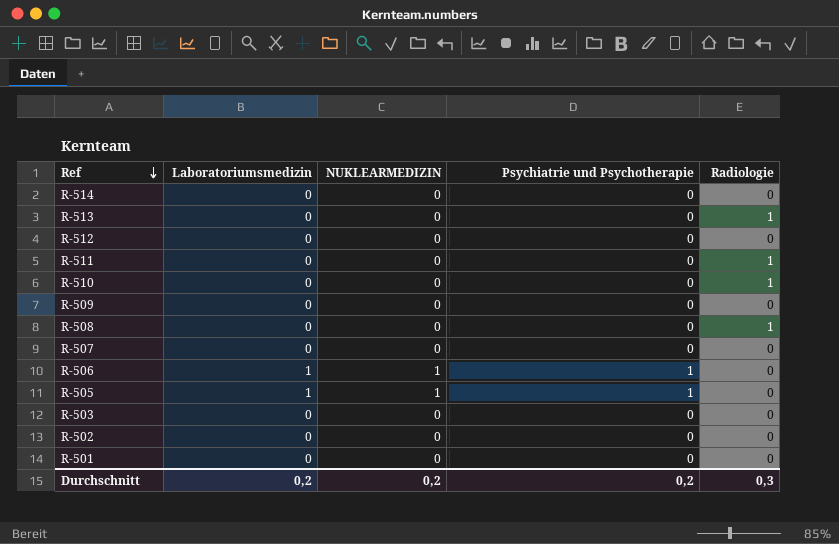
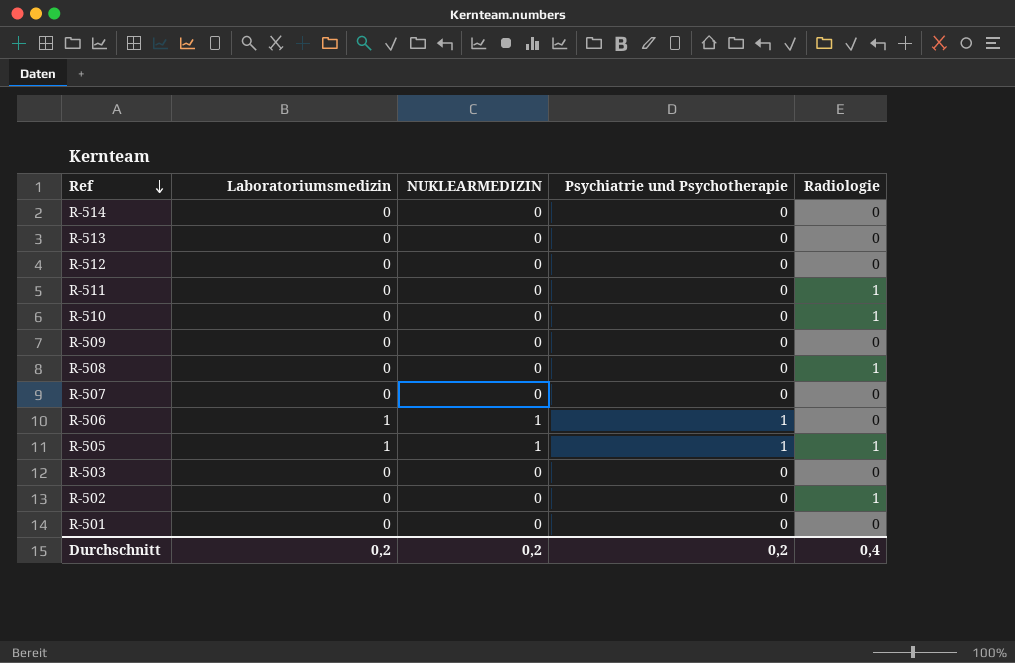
R-513 | Radiologie: 1 -> 0
R-505 | Radiologie: 0 -> 1
R-502 | Radiologie: 0 -> 1
Durchschnitt | Radiologie: 0,3 -> 0,4

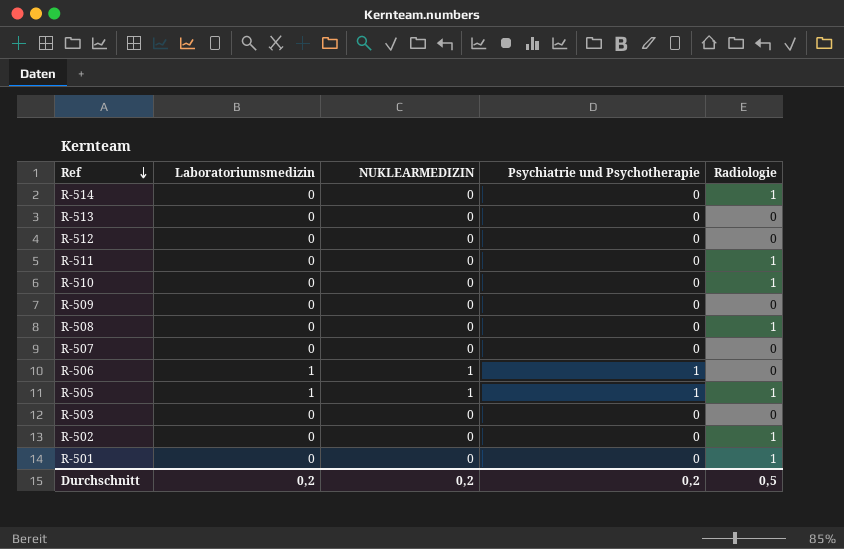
R-514 | Radiologie: 0 -> 1
R-501 | Radiologie: 0 -> 1
Durchschnitt | Radiologie: 0,4 -> 0,5

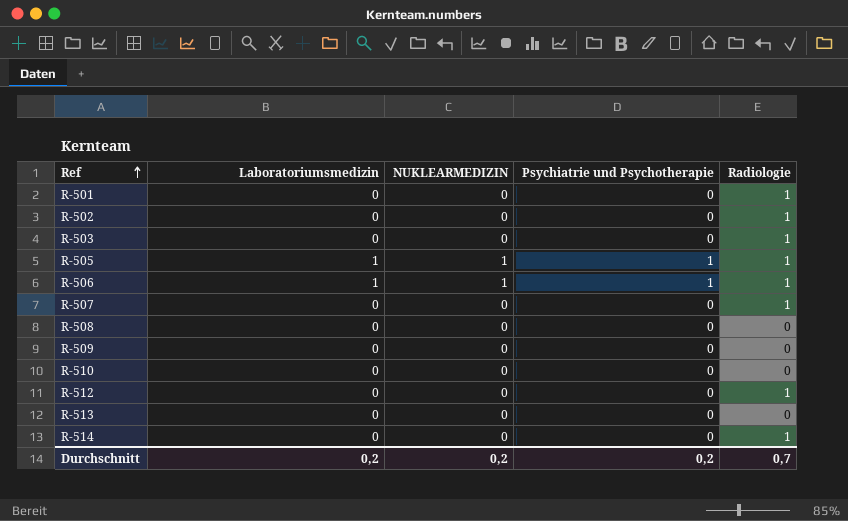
row order: Ref descending -> Ref ascending
row R-511: 0 | 0 | 0 | 1 -> none
R-503 | Radiologie: 0 -> 1
R-506 | Radiologie: 0 -> 1
R-507 | Radiologie: 0 -> 1
R-508 | Radiologie: 1 -> 0
R-510 | Radiologie: 1 -> 0
R-512 | Radiologie: 0 -> 1
Durchschnitt | Radiologie: 0,5 -> 0,7

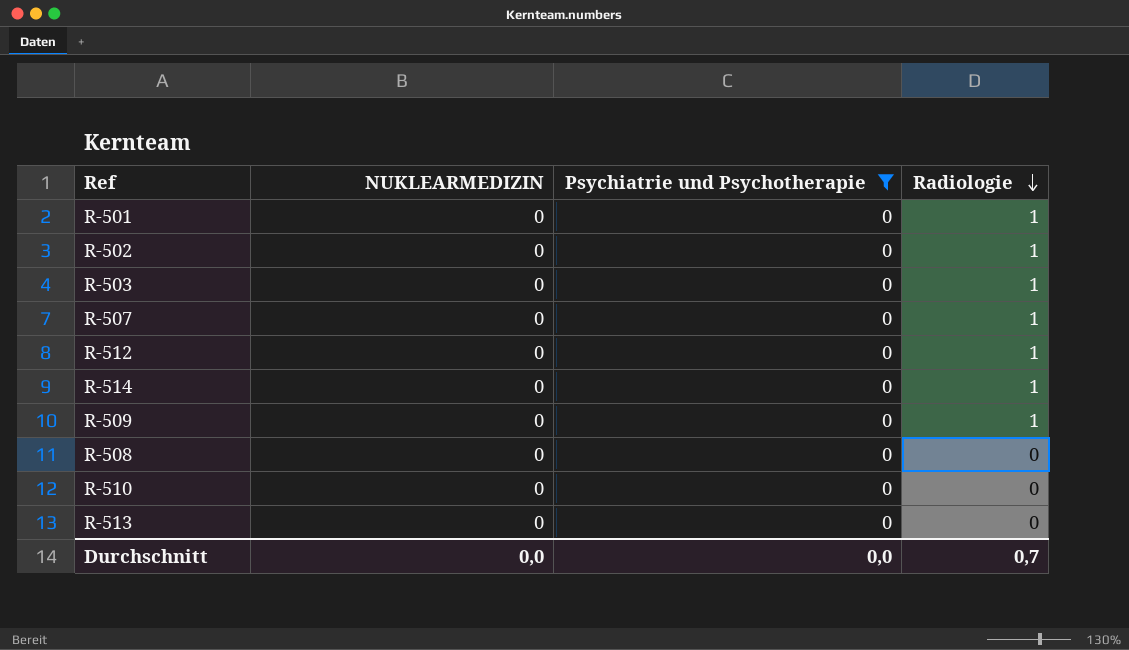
filter: none -> Psychiatrie und Psychotherapie = 0
row order: Ref ascending -> Radiologie descending
column Laboratoriumsmedizin | position: 2 -> none
R-509 | Radiologie: 0 -> 1
Durchschnitt | NUKLEARMEDIZIN: 0,2 -> 0,0
Durchschnitt | Psychiatrie und Psychotherapie: 0,2 -> 0,0

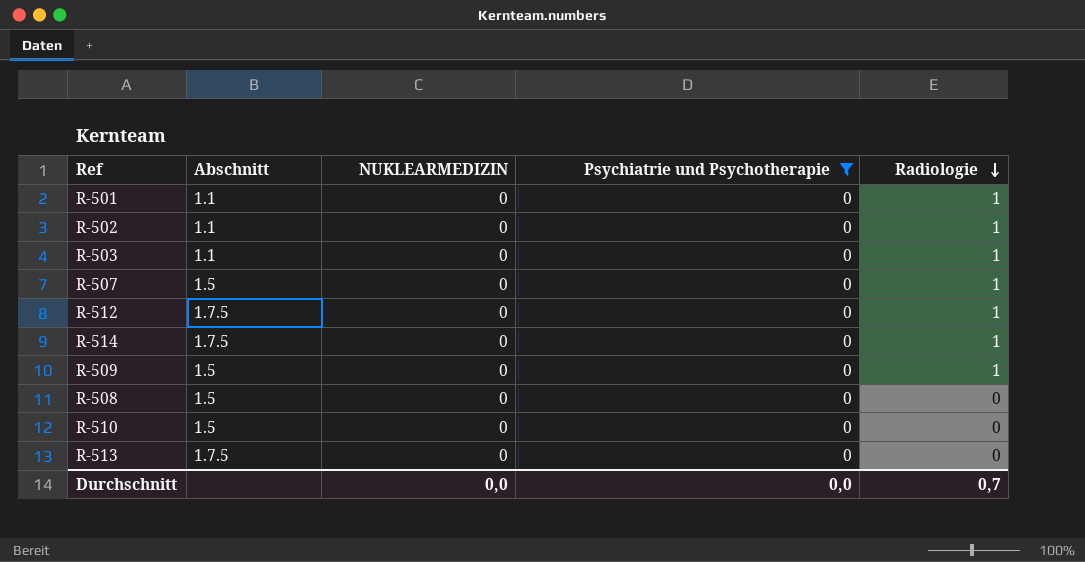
column Abschnitt | position: none -> 2

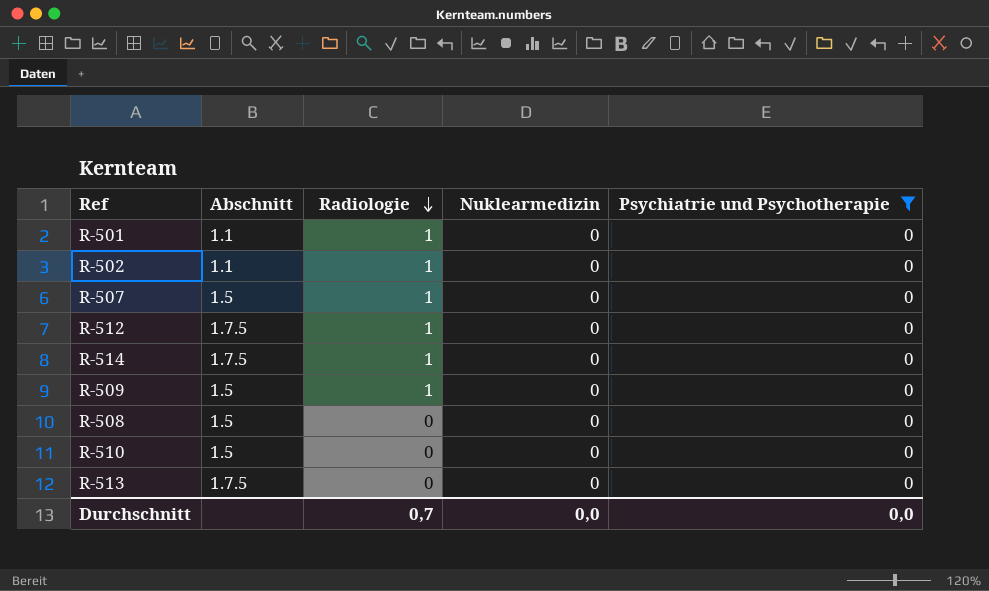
column Radiologie | position: 5 -> 3
column name: NUKLEARMEDIZIN -> Nuklearmedizin
row R-503: 1.1 | 0 | 0 | 1 -> none

